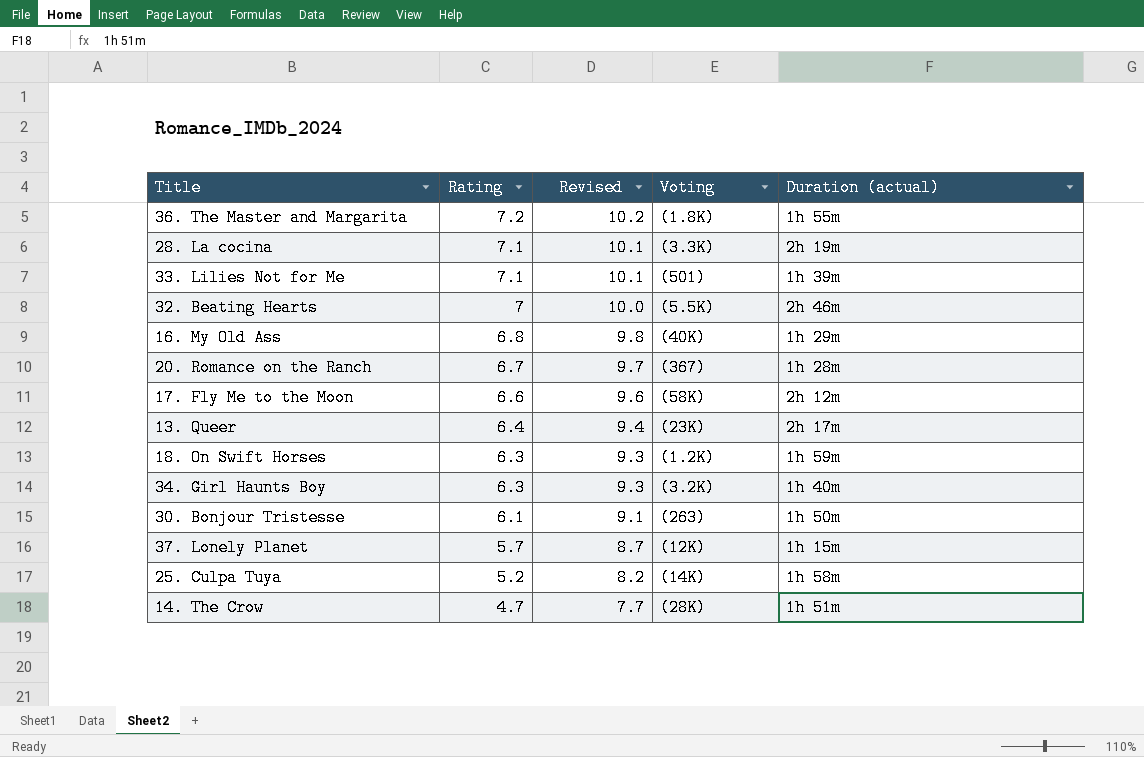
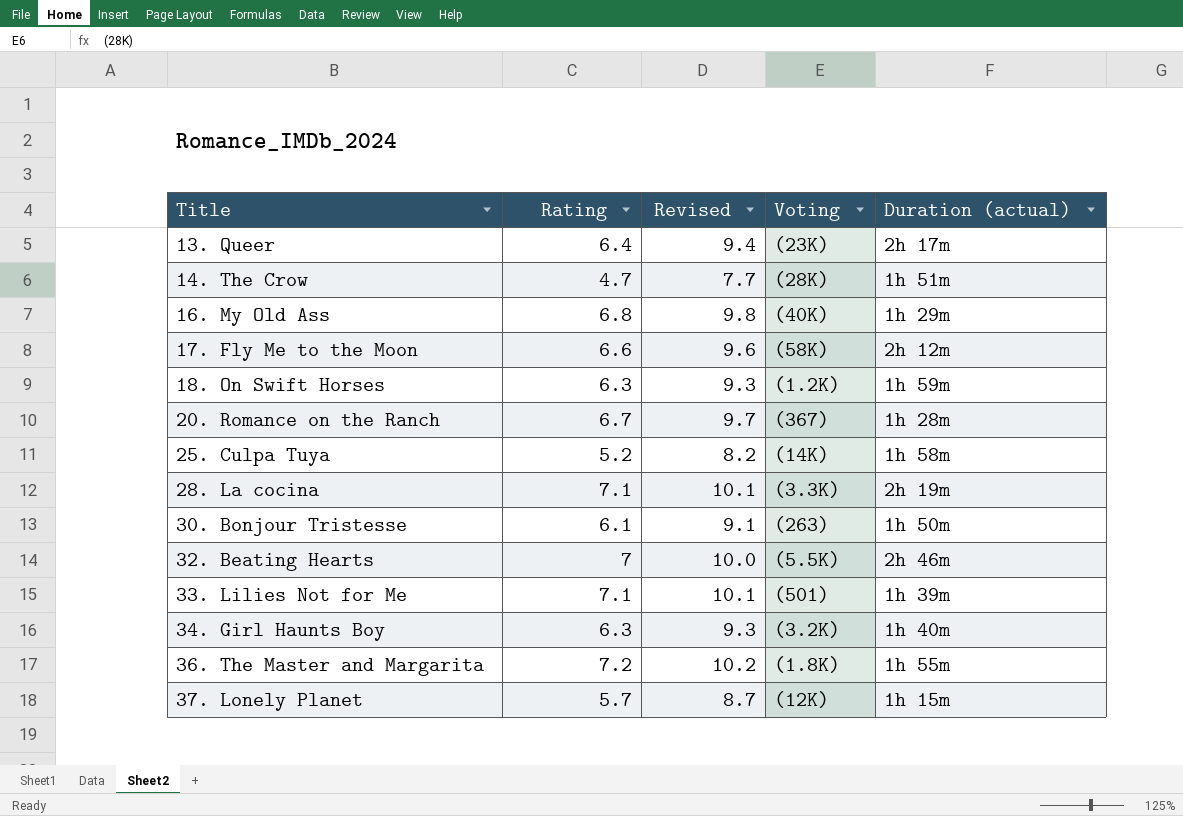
row order: Rating descending -> Title ascending

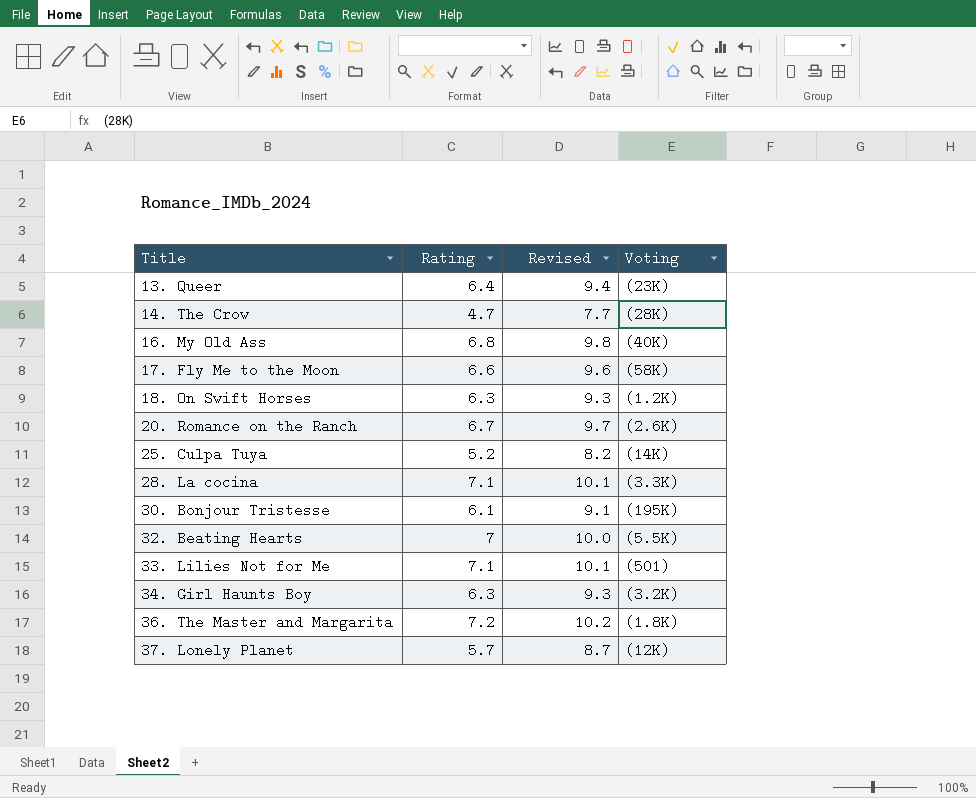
column Duration (actual) | position: 5 -> none
20. Romance on the Ranch | Voting: (367) -> (2.6K)
30. Bonjour Tristesse | Voting: (263) -> (195K)

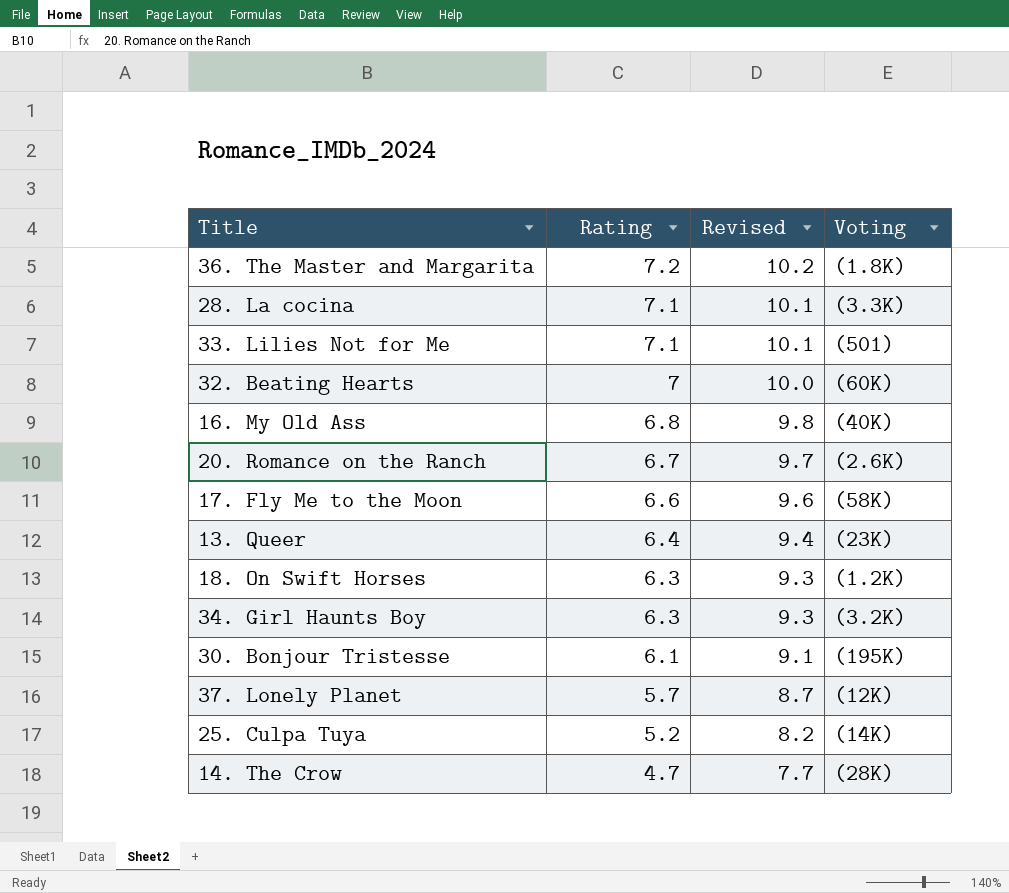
row order: Title ascending -> Rating descending
32. Beating Hearts | Voting: (5.5K) -> (60K)

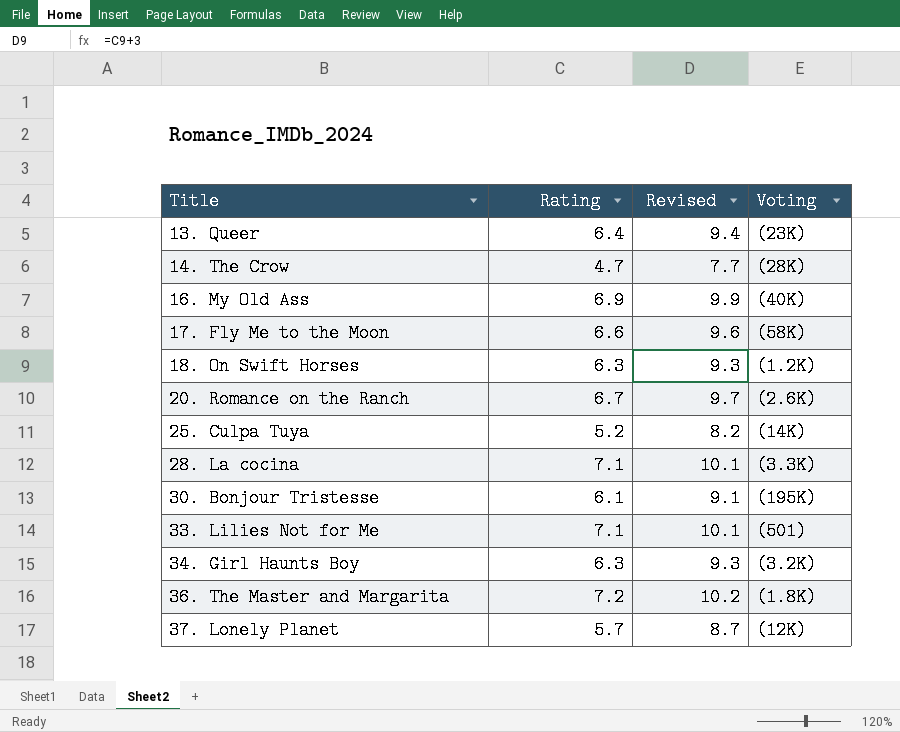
row order: Rating descending -> Title ascending
row 32. Beating Hearts: 7 | 10.0 | (60K) -> none
16. My Old Ass | Rating: 6.8 -> 6.9
16. My Old Ass | Revised: 9.8 -> 9.9

